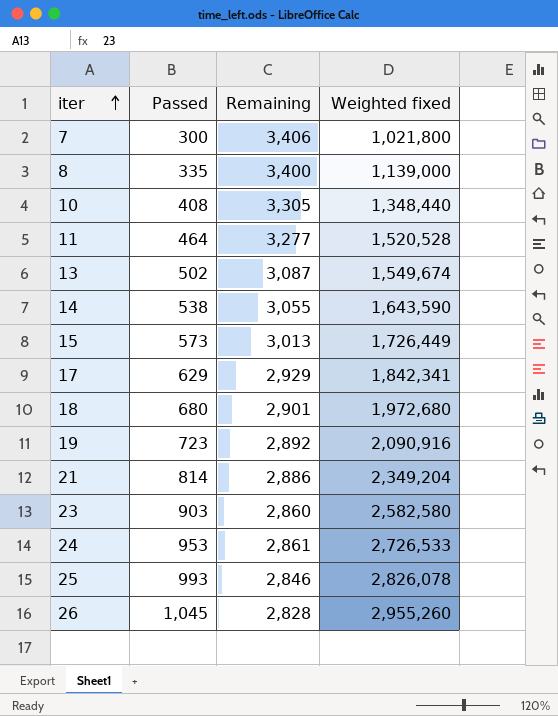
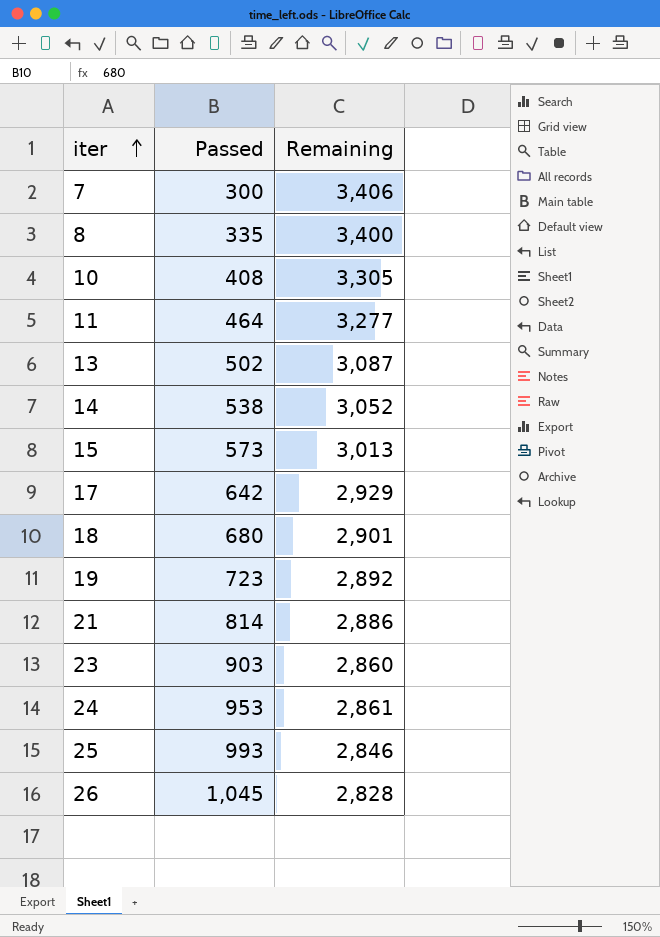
column Weighted fixed | formula: [Passed] * [Remaining] -> none
14 | Remaining: 3,055 -> 3,052
17 | Passed: 629 -> 642

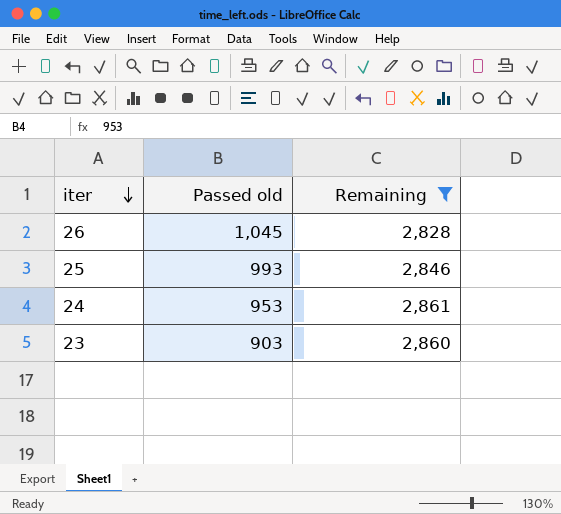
filter: none -> Remaining <= 2,861
row order: iter ascending -> iter descending
column name: Passed -> Passed old

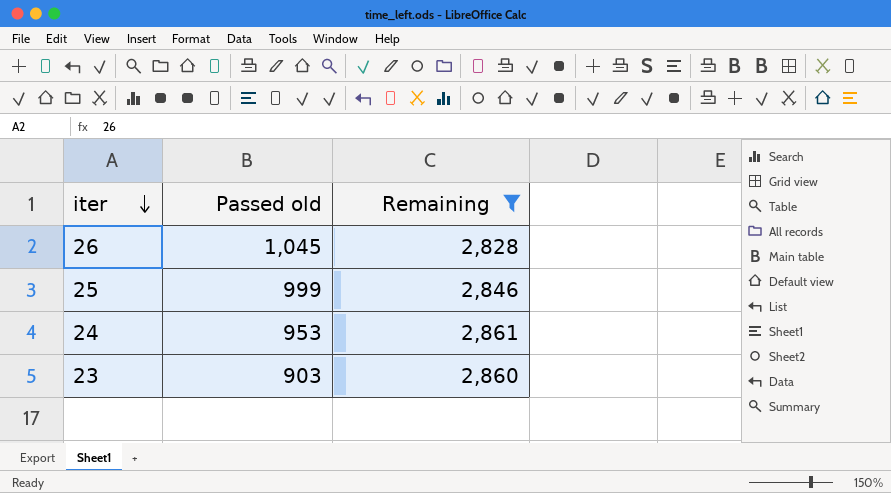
25 | Passed old: 993 -> 999

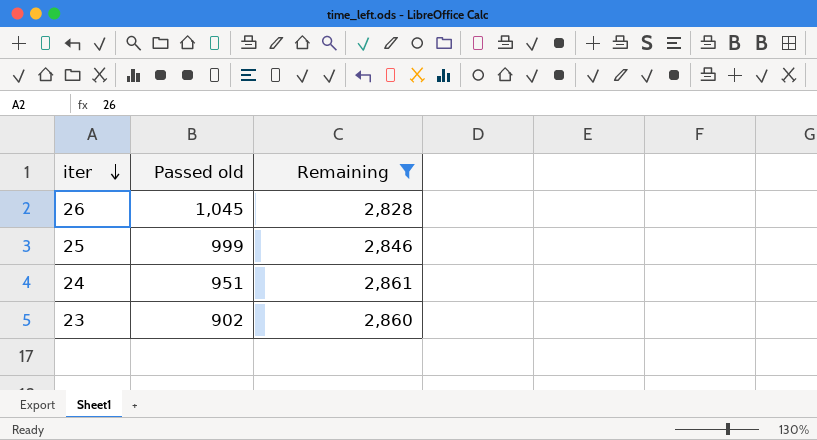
24 | Passed old: 953 -> 951
23 | Passed old: 903 -> 902

